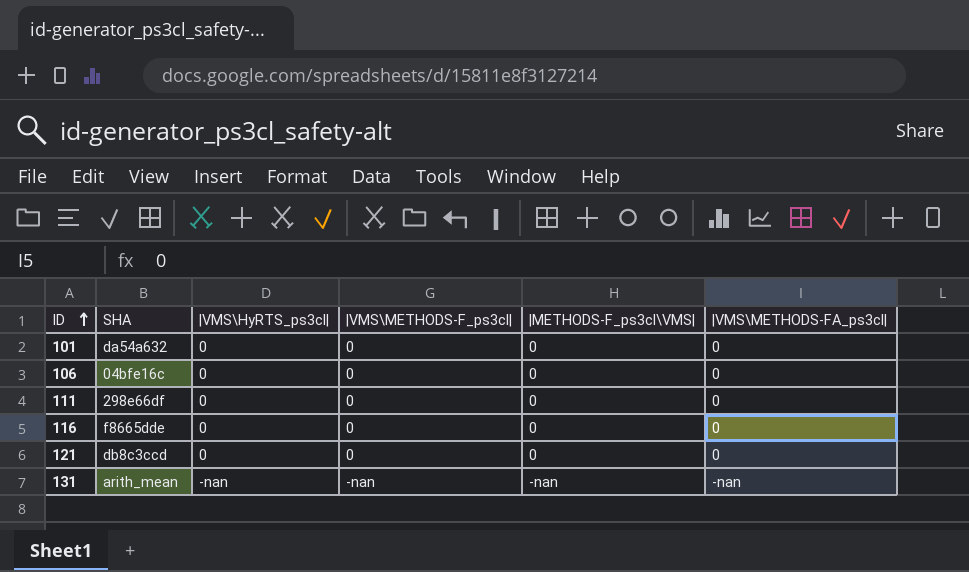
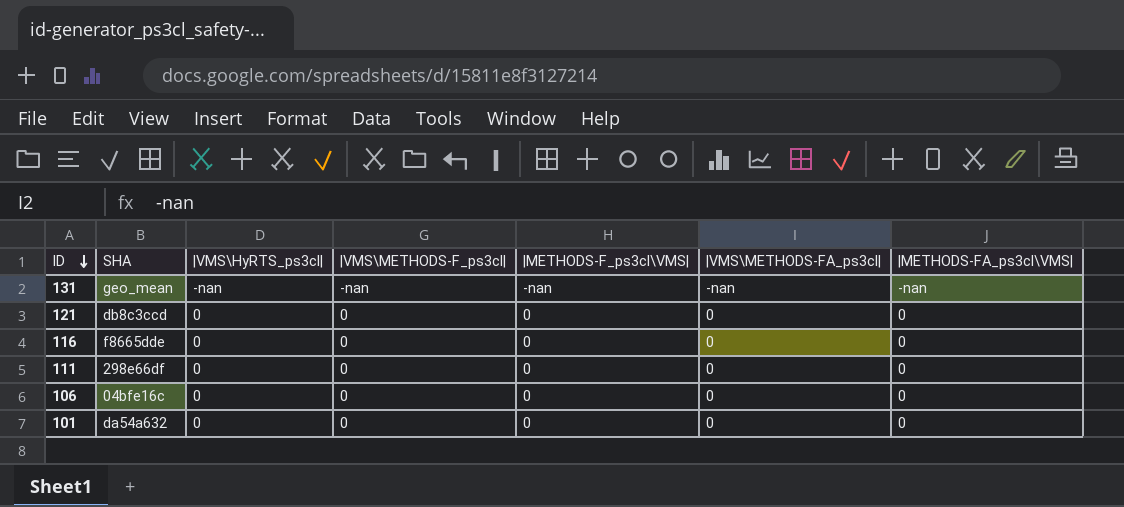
row order: ID ascending -> ID descending
column |METHODS-FA_ps3cl\VMS| | position: none -> 7
131 | SHA: arith_mean -> geo_mean

